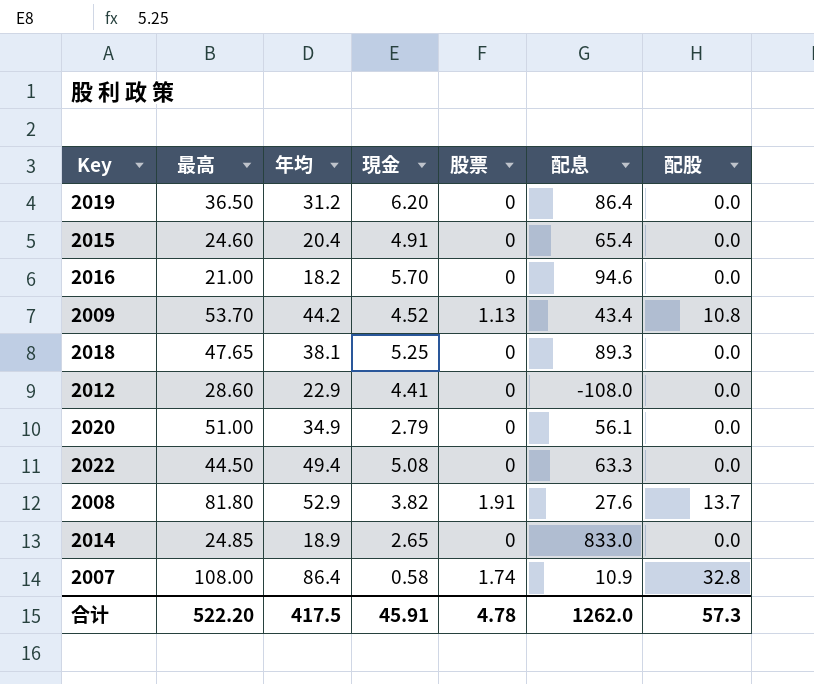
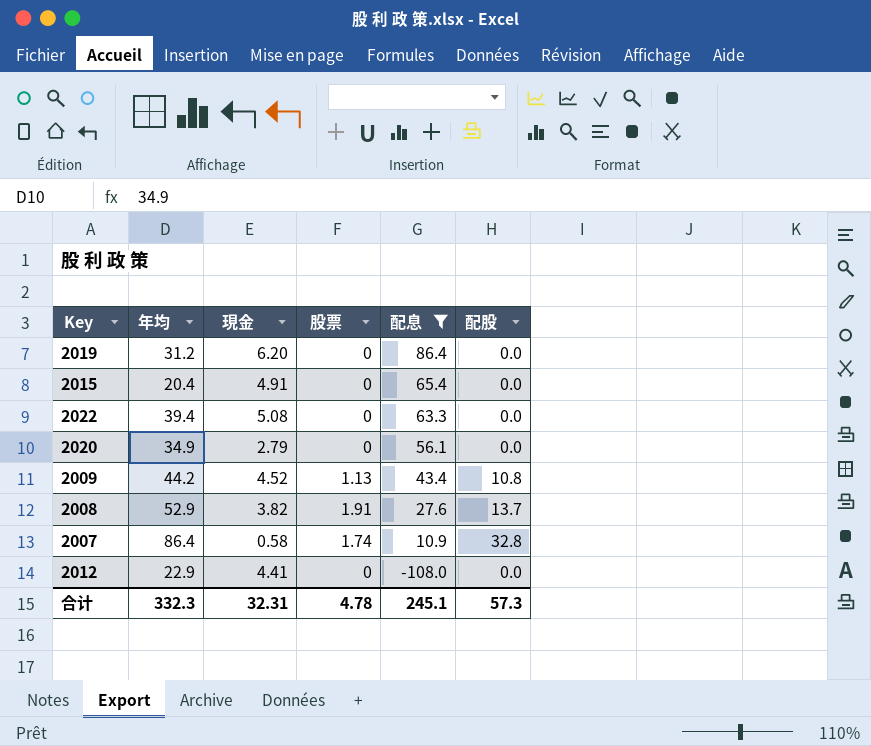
filter: none -> 配息 <= 86.4
row order: none -> 配息 descending
column 最高 | position: 2 -> none
2022 | 年均: 49.4 -> 39.4
合计 | 年均: 417.5 -> 332.3
合计 | 現金: 45.91 -> 32.31
合计 | 配息: 1262.0 -> 245.1

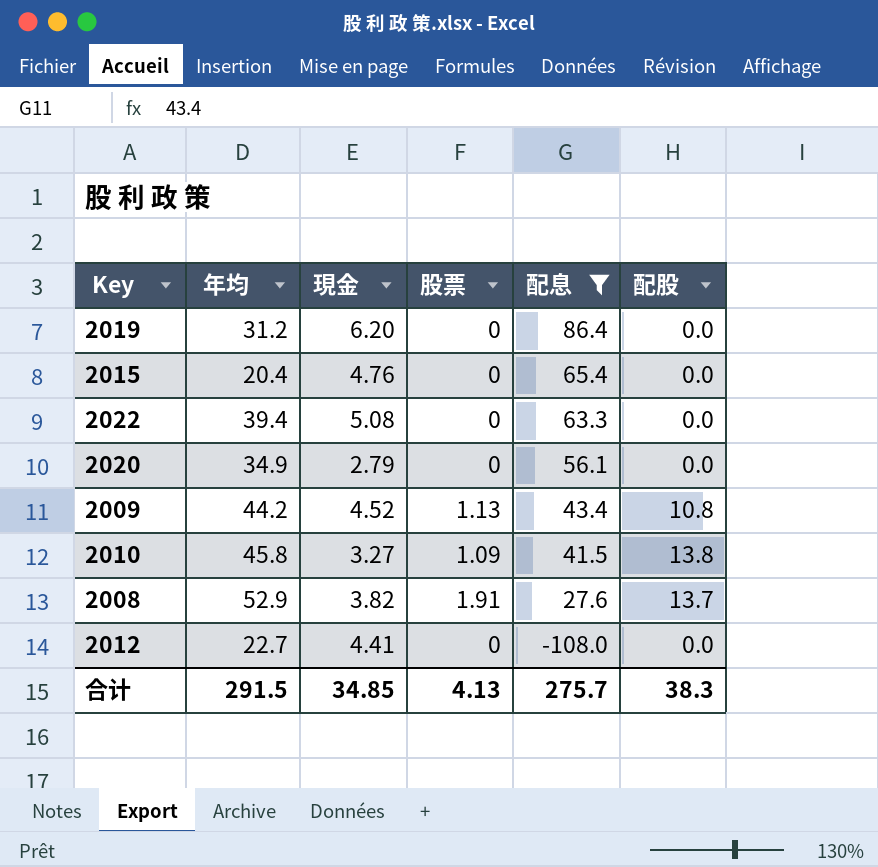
row 2007: 86.4 | 0.58 | 1.74 | 10.9 | 32.8 -> none
2015 | 現金: 4.91 -> 4.76
row 2010: none -> 45.8 | 3.27 | 1.09 | 41.5 | 13.8
2012 | 年均: 22.9 -> 22.7
合计 | 年均: 332.3 -> 291.5
合计 | 現金: 32.31 -> 34.85
合计 | 股票: 4.78 -> 4.13
合计 | 配息: 245.1 -> 275.7
合计 | 配股: 57.3 -> 38.3

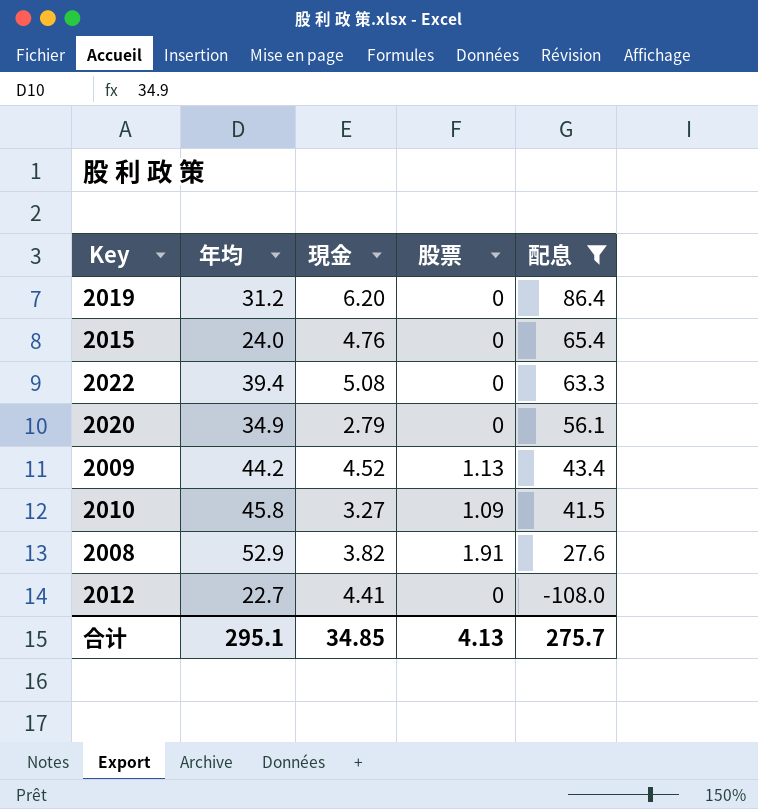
column 配股 | position: 6 -> none
2015 | 年均: 20.4 -> 24.0
合计 | 年均: 291.5 -> 295.1

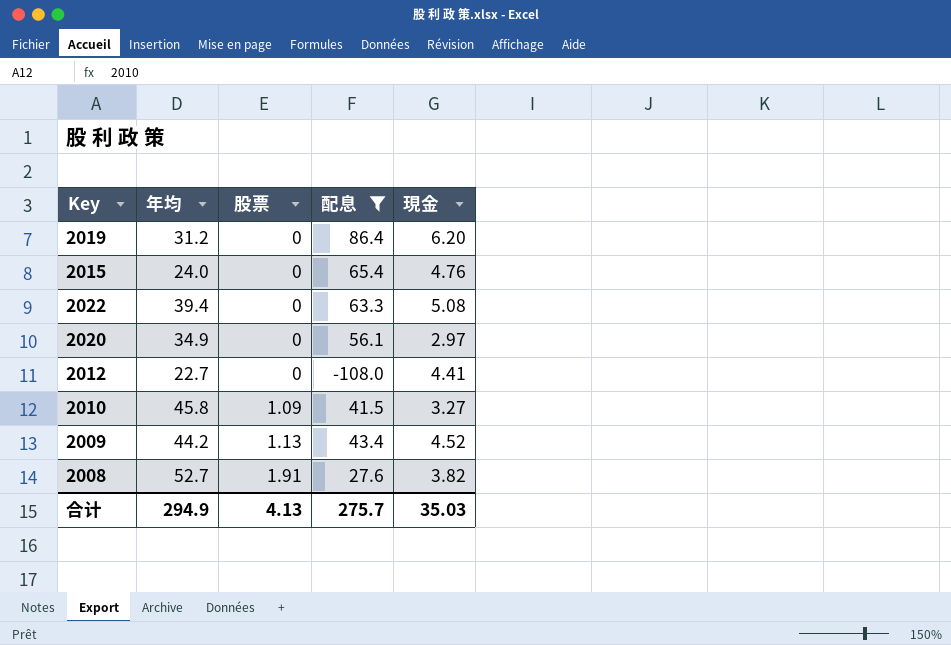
row order: 配息 descending -> 股票 ascending
column 現金 | position: 3 -> 5
2020 | 現金: 2.79 -> 2.97
2008 | 年均: 52.9 -> 52.7
合计 | 年均: 295.1 -> 294.9
合计 | 現金: 34.85 -> 35.03

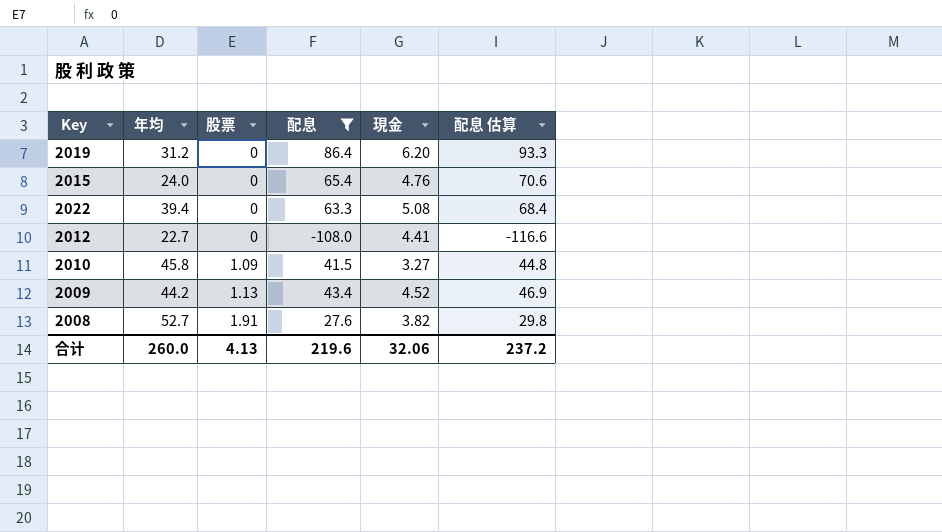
column 配息 估算 | formula: none -> [配息] * 1.08
row 2020: 34.9 | 0 | 56.1 | 2.97 -> none
合计 | 年均: 294.9 -> 260.0
合计 | 配息: 275.7 -> 219.6
合计 | 現金: 35.03 -> 32.06

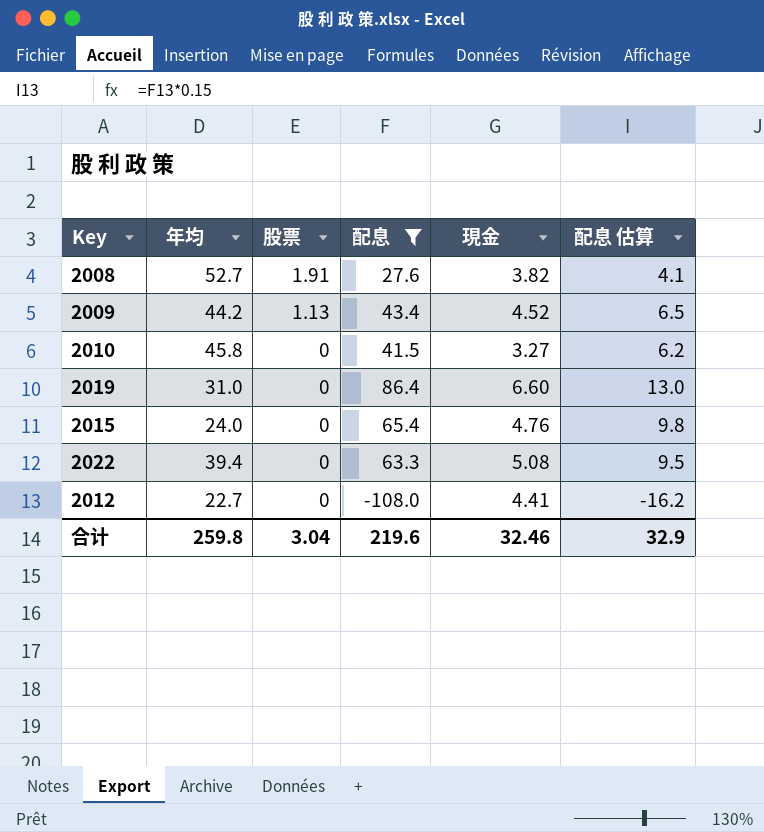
row order: 股票 ascending -> 股票 descending
column 配息 估算 | formula: [配息] * 1.08 -> [配息] * 0.15
2010 | 股票: 1.09 -> 0
2019 | 年均: 31.2 -> 31.0
2019 | 現金: 6.20 -> 6.60
合计 | 年均: 260.0 -> 259.8
合计 | 股票: 4.13 -> 3.04
合计 | 現金: 32.06 -> 32.46
合计 | 配息 估算: 237.2 -> 32.9

